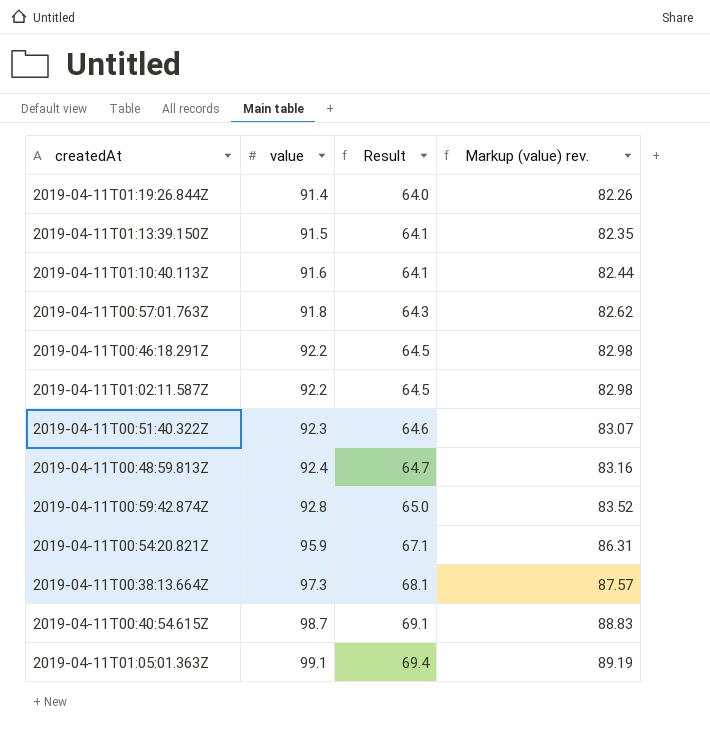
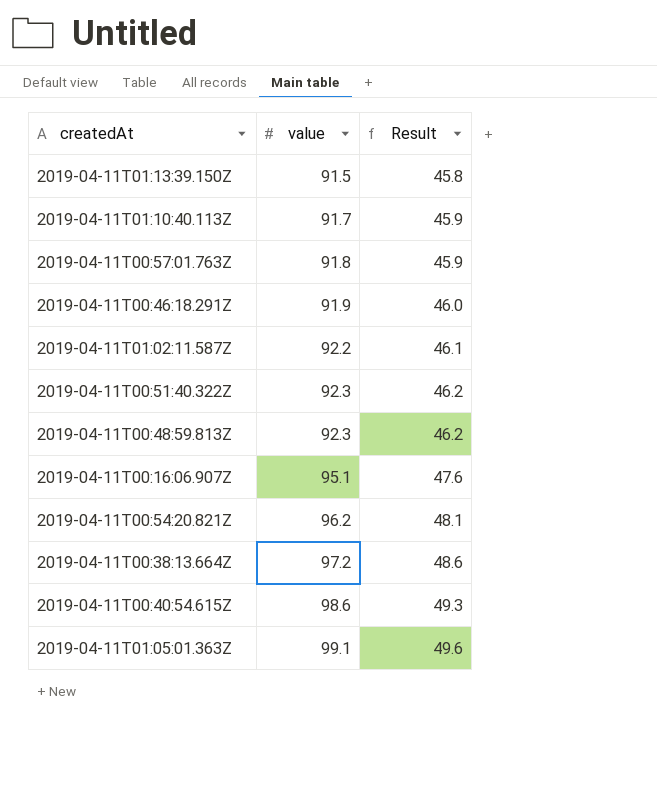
column Markup (value) rev. | formula: [value] * 0.9 -> none
column Result | formula: [value] * 0.7 -> [value] * 0.5
row 2019-04-11T01:19:26.844Z: 91.4 | 64.0 | 82.26 -> none
row 2019-04-11T00:59:42.874Z: 92.8 | 65.0 | 83.52 -> none
2019-04-11T01:10:40.113Z | value: 91.6 -> 91.7
2019-04-11T00:46:18.291Z | value: 92.2 -> 91.9
2019-04-11T00:48:59.813Z | value: 92.4 -> 92.3
row 2019-04-11T00:16:06.907Z: none -> 95.1 | 47.6
2019-04-11T00:54:20.821Z | value: 95.9 -> 96.2
2019-04-11T00:38:13.664Z | value: 97.3 -> 97.2
2019-04-11T00:40:54.615Z | value: 98.7 -> 98.6

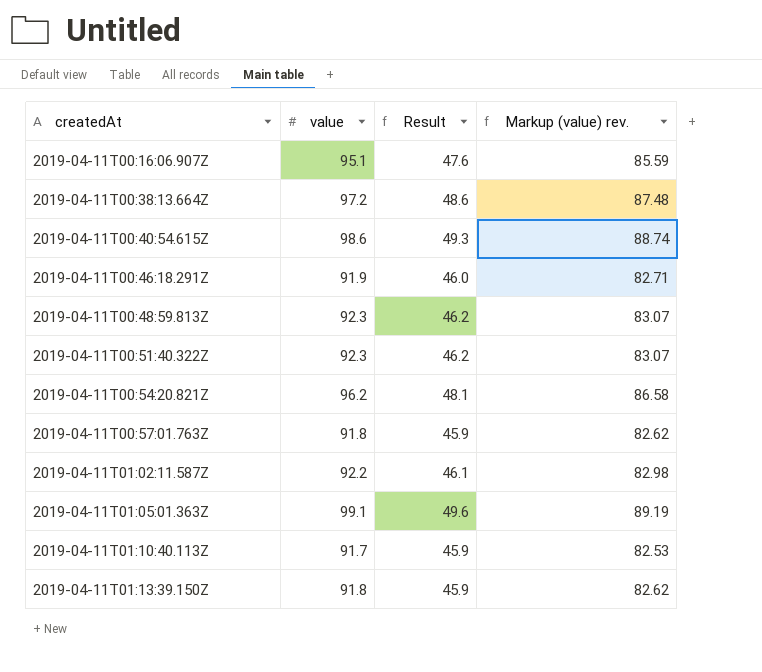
row order: value ascending -> createdAt ascending
column Markup (value) rev. | formula: none -> [value] * 0.9
2019-04-11T01:13:39.150Z | value: 91.5 -> 91.8
2019-04-11T01:13:39.150Z | Result: 45.8 -> 45.9

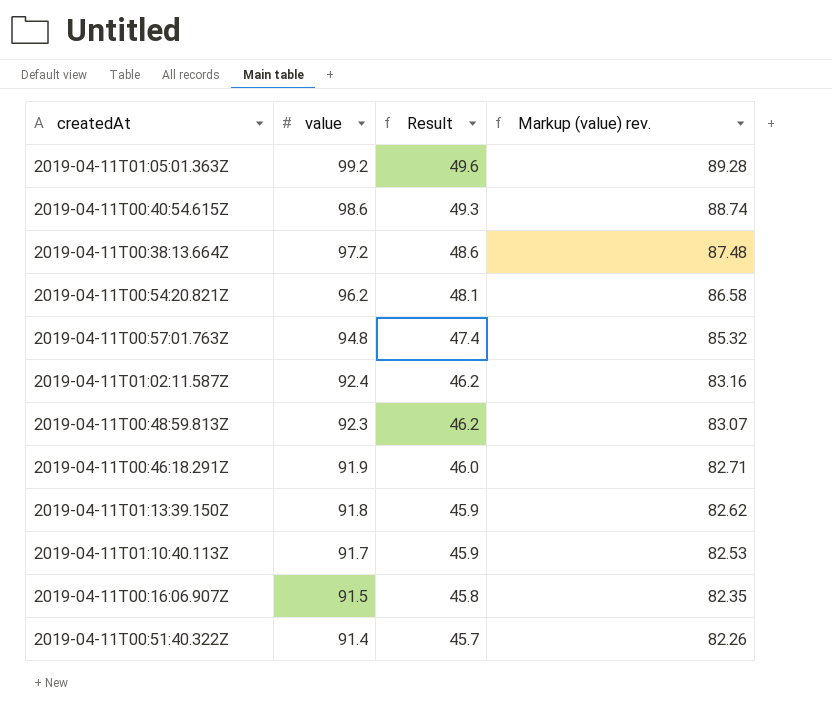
row order: createdAt ascending -> value descending
2019-04-11T01:05:01.363Z | value: 99.1 -> 99.2
2019-04-11T01:05:01.363Z | Markup (value) rev.: 89.19 -> 89.28
2019-04-11T00:57:01.763Z | value: 91.8 -> 94.8
2019-04-11T00:57:01.763Z | Result: 45.9 -> 47.4
2019-04-11T00:57:01.763Z | Markup (value) rev.: 82.62 -> 85.32
2019-04-11T01:02:11.587Z | value: 92.2 -> 92.4
2019-04-11T01:02:11.587Z | Result: 46.1 -> 46.2
2019-04-11T01:02:11.587Z | Markup (value) rev.: 82.98 -> 83.16
2019-04-11T00:16:06.907Z | value: 95.1 -> 91.5
2019-04-11T00:16:06.907Z | Result: 47.6 -> 45.8
2019-04-11T00:16:06.907Z | Markup (value) rev.: 85.59 -> 82.35
2019-04-11T00:51:40.322Z | value: 92.3 -> 91.4
2019-04-11T00:51:40.322Z | Result: 46.2 -> 45.7
2019-04-11T00:51:40.322Z | Markup (value) rev.: 83.07 -> 82.26

